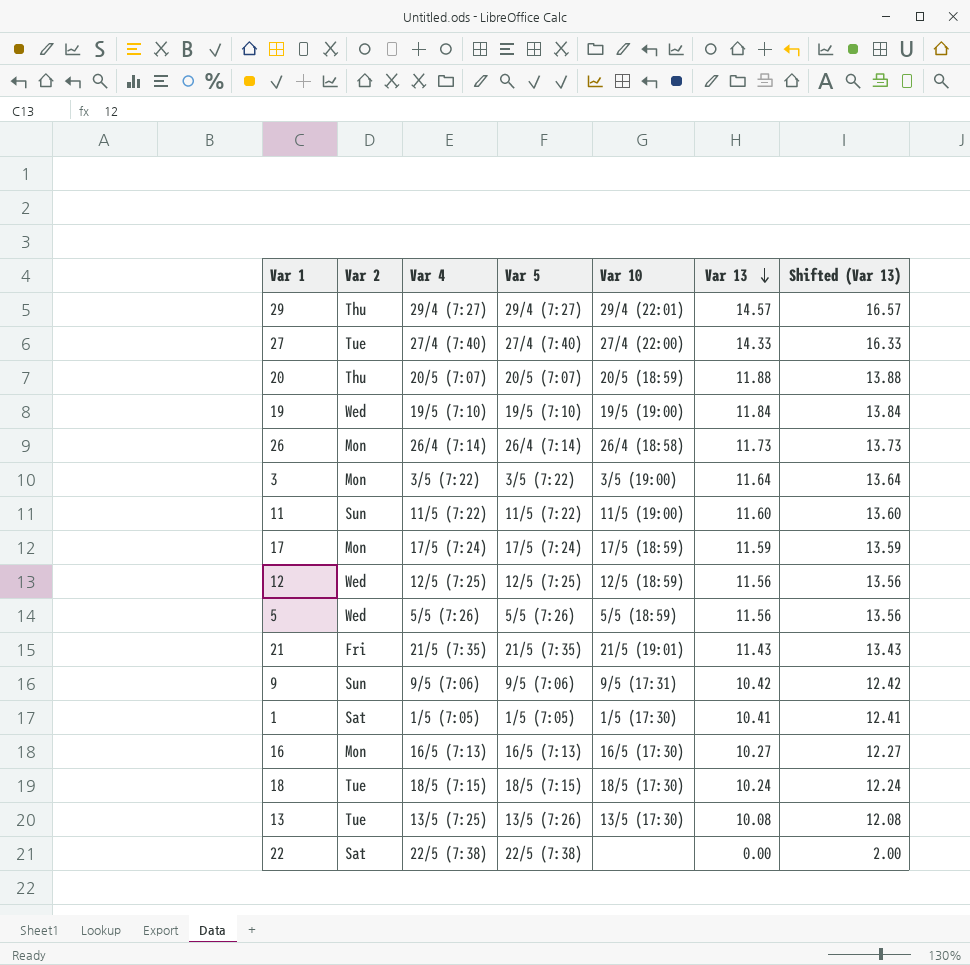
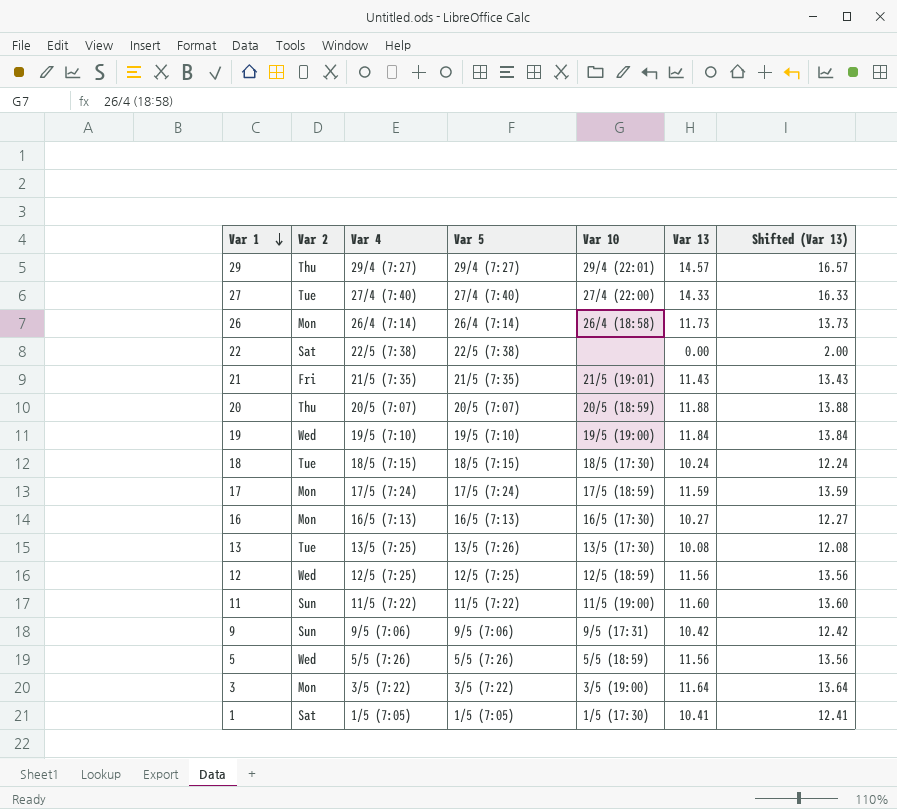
row order: Var 13 descending -> Var 1 descending

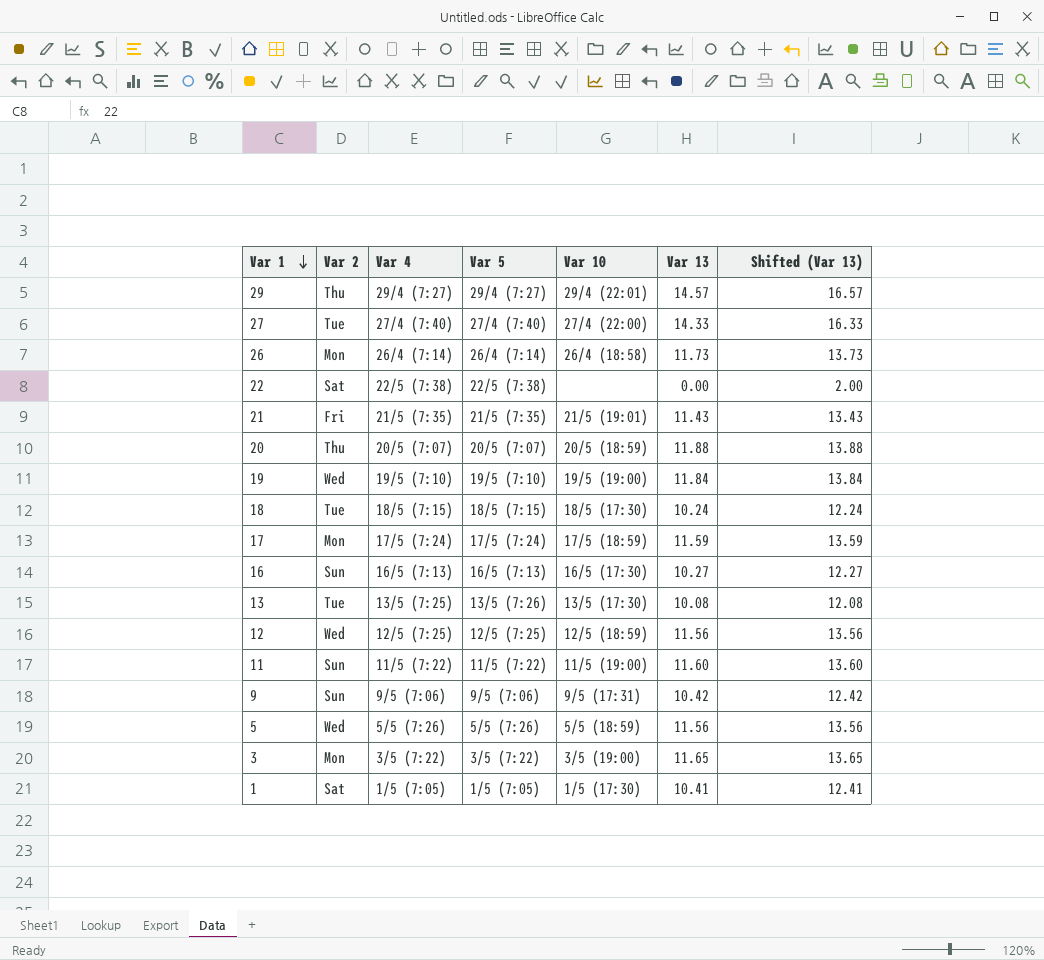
16 | Var 2: Mon -> Sun
3 | Var 13: 11.64 -> 11.65
3 | Shifted (Var 13): 13.64 -> 13.65

